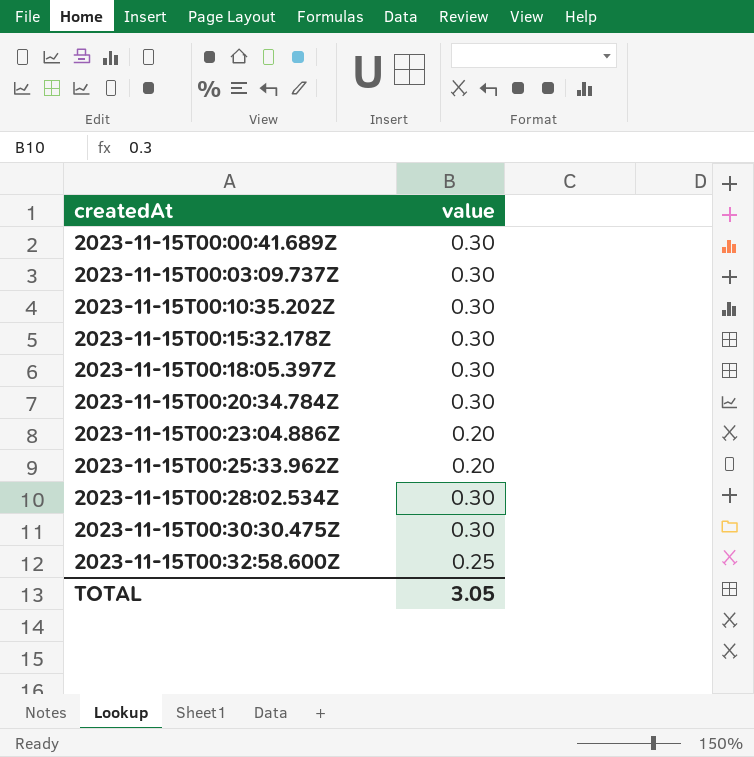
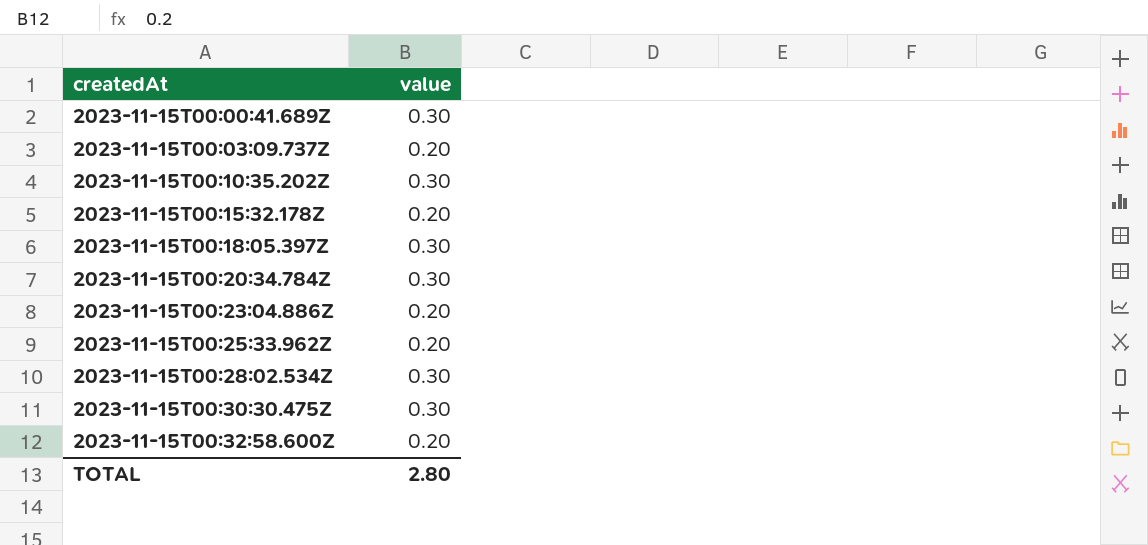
2023-11-15T00:03:09.737Z | value: 0.30 -> 0.20
2023-11-15T00:15:32.178Z | value: 0.30 -> 0.20
2023-11-15T00:32:58.600Z | value: 0.25 -> 0.20
TOTAL | value: 3.05 -> 2.80

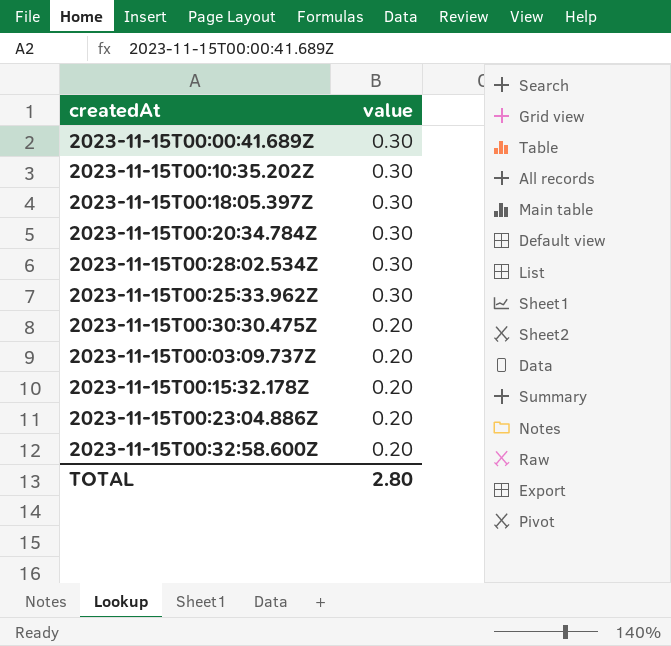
row order: createdAt ascending -> value descending
2023-11-15T00:25:33.962Z | value: 0.20 -> 0.30
2023-11-15T00:30:30.475Z | value: 0.30 -> 0.20

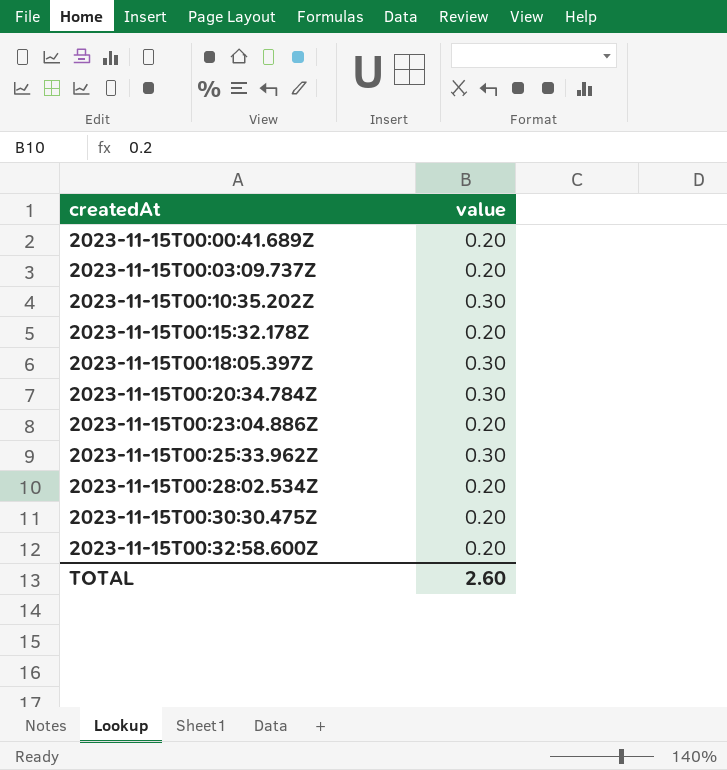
row order: value descending -> createdAt ascending
2023-11-15T00:00:41.689Z | value: 0.30 -> 0.20
2023-11-15T00:28:02.534Z | value: 0.30 -> 0.20
TOTAL | value: 2.80 -> 2.60

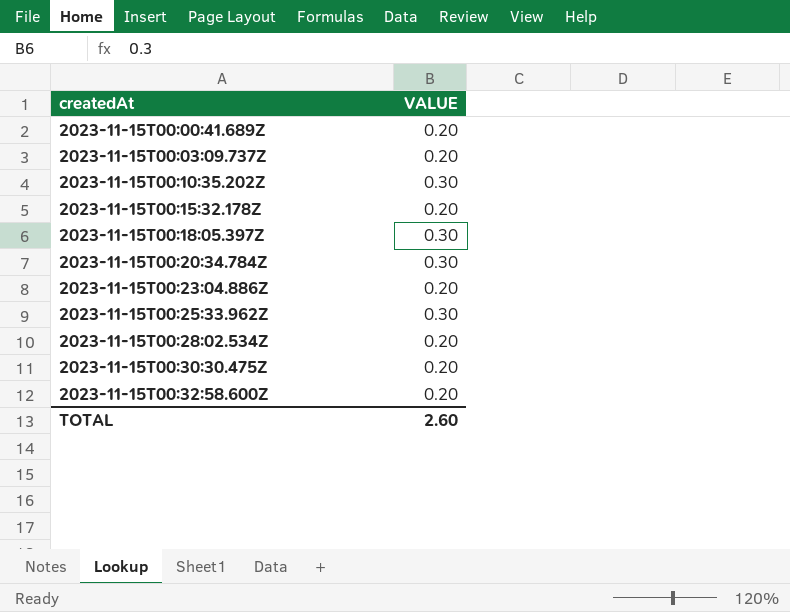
column name: value -> VALUE

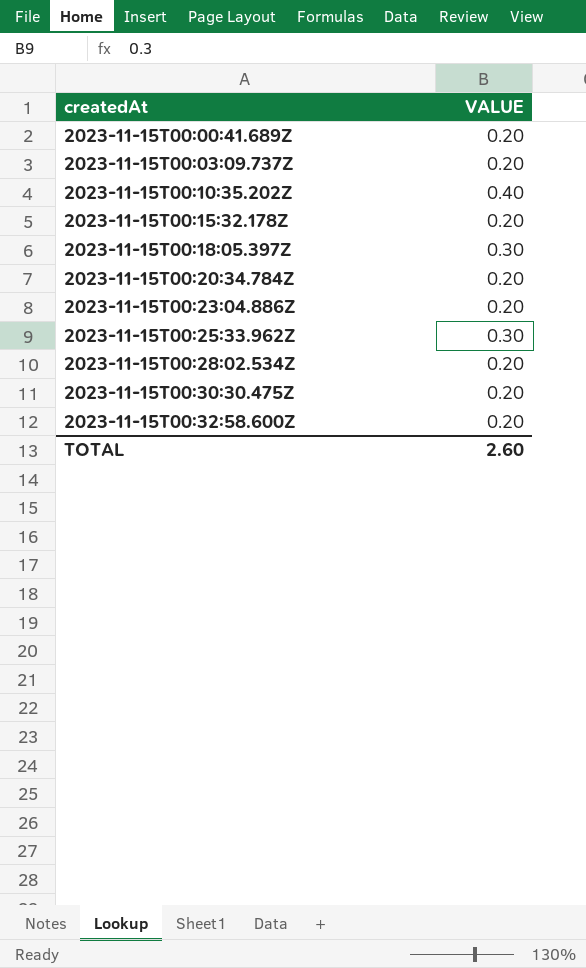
2023-11-15T00:10:35.202Z | VALUE: 0.30 -> 0.40
2023-11-15T00:20:34.784Z | VALUE: 0.30 -> 0.20

